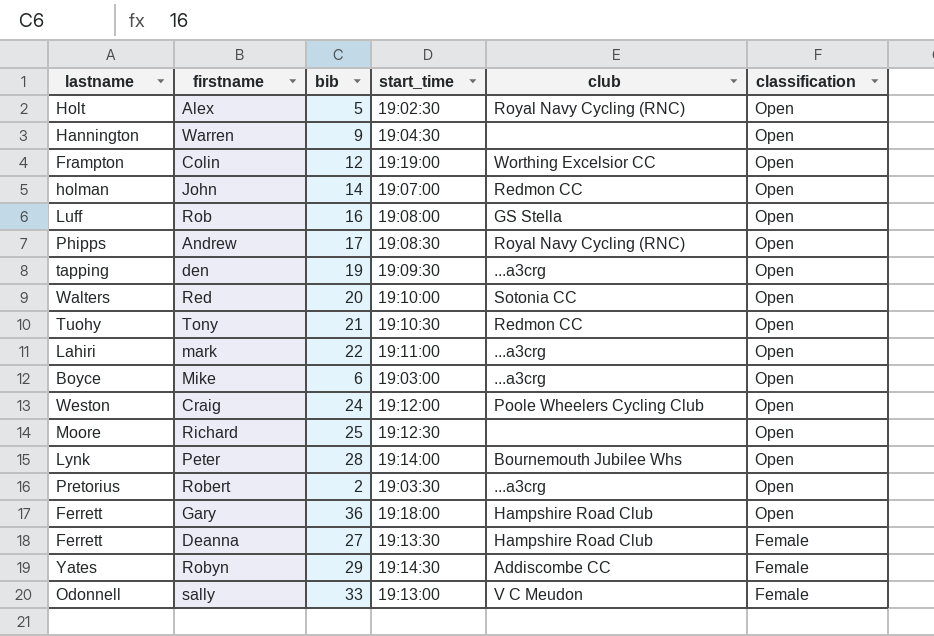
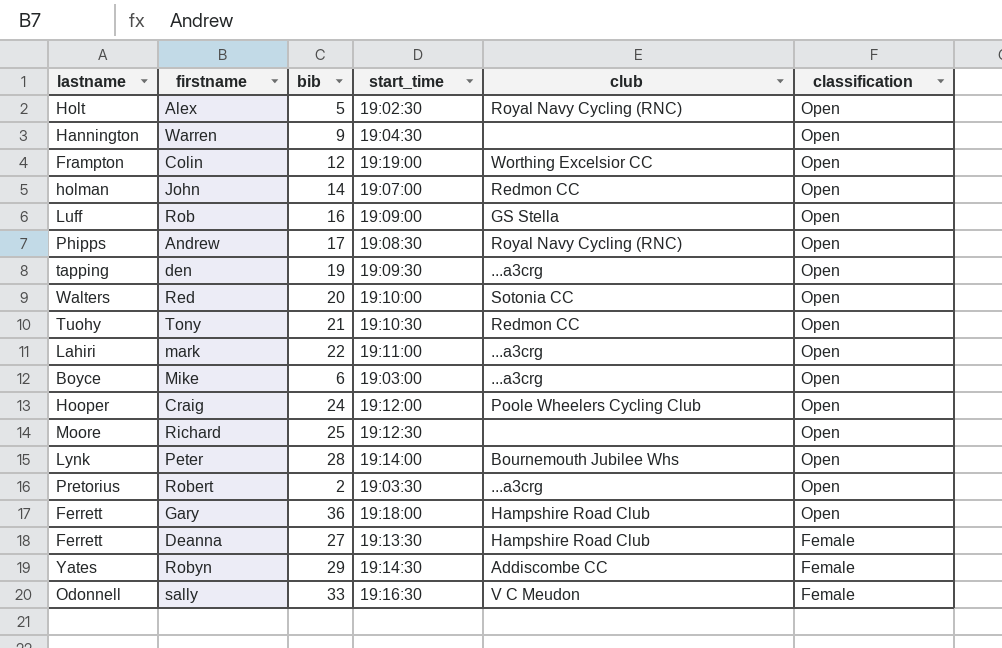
Rob | start_time: 19:08:00 -> 19:09:00
Craig | lastname: Weston -> Hooper
sally | start_time: 19:13:00 -> 19:16:30

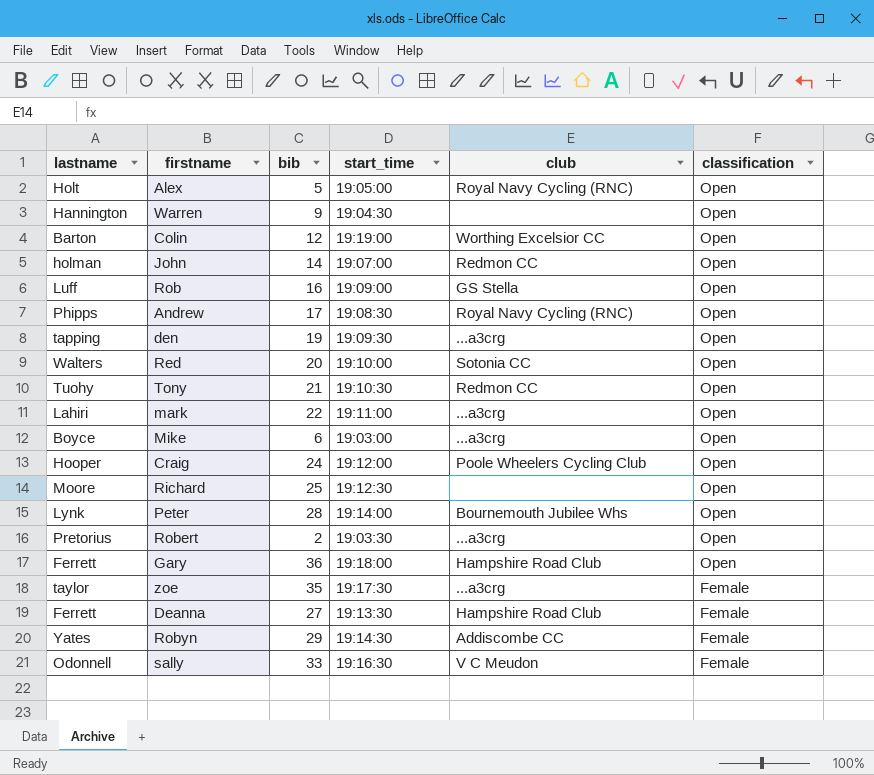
Alex | start_time: 19:02:30 -> 19:05:00
Colin | lastname: Frampton -> Barton
row zoe: none -> taylor | 35 | 19:17:30 | ...a3crg | Female

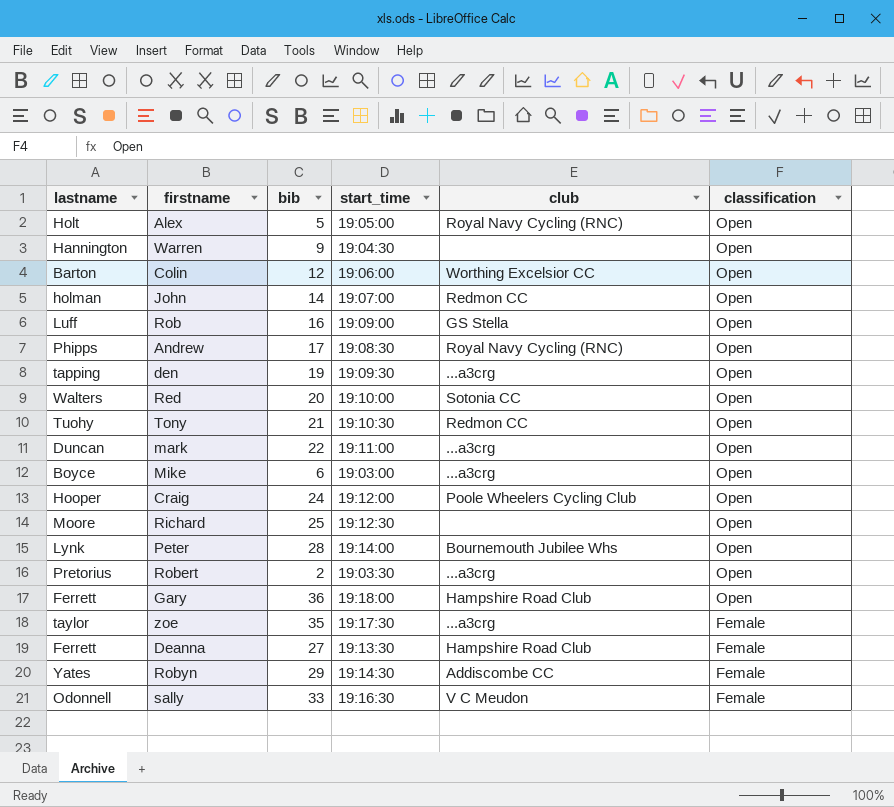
Colin | start_time: 19:19:00 -> 19:06:00
mark | lastname: Lahiri -> Duncan

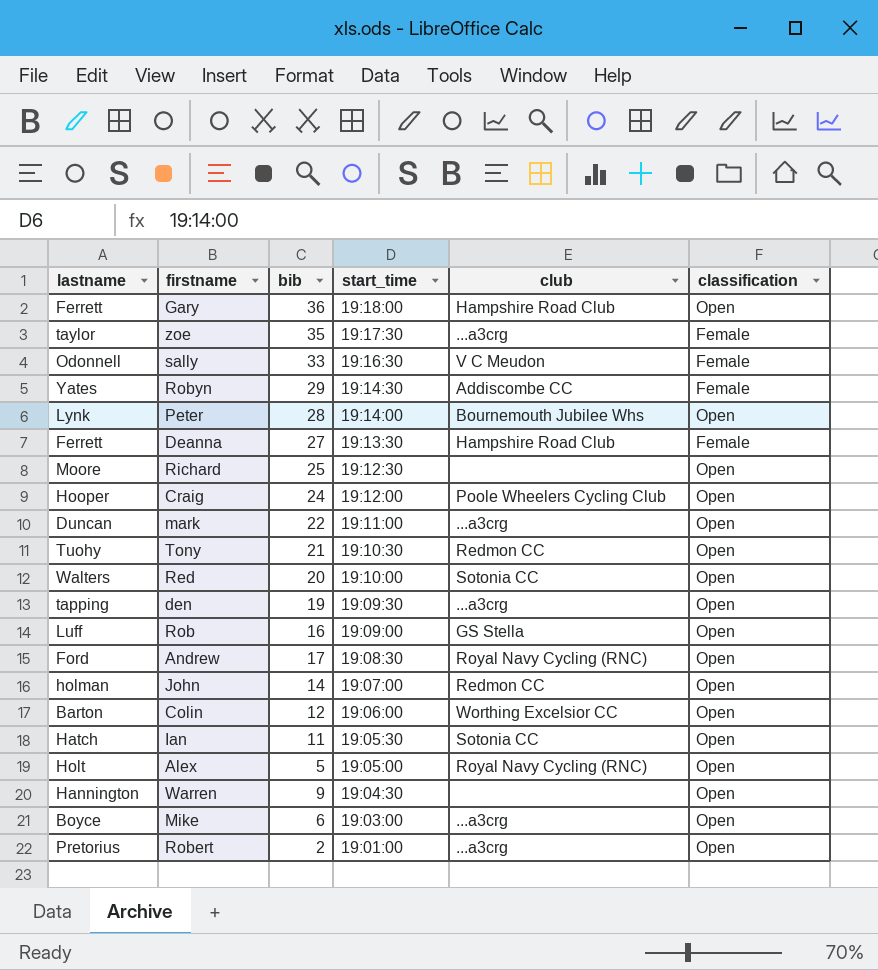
row order: classification descending -> start_time descending
Andrew | lastname: Phipps -> Ford
row Ian: none -> Hatch | 11 | 19:05:30 | Sotonia CC | Open
Robert | start_time: 19:03:30 -> 19:01:00

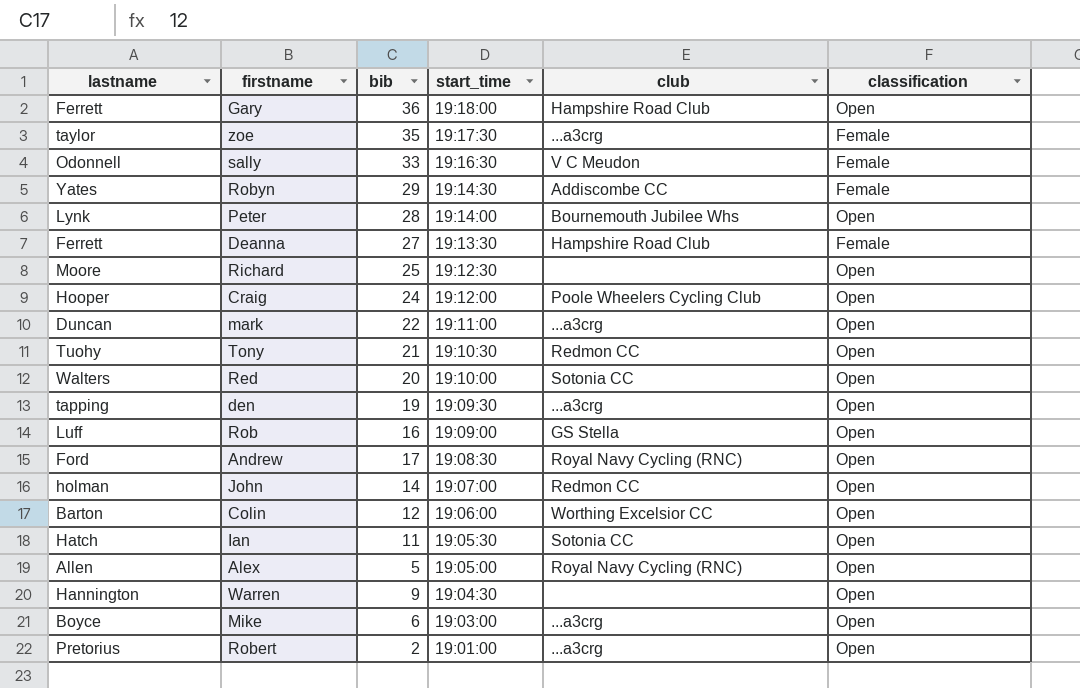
Alex | lastname: Holt -> Allen

